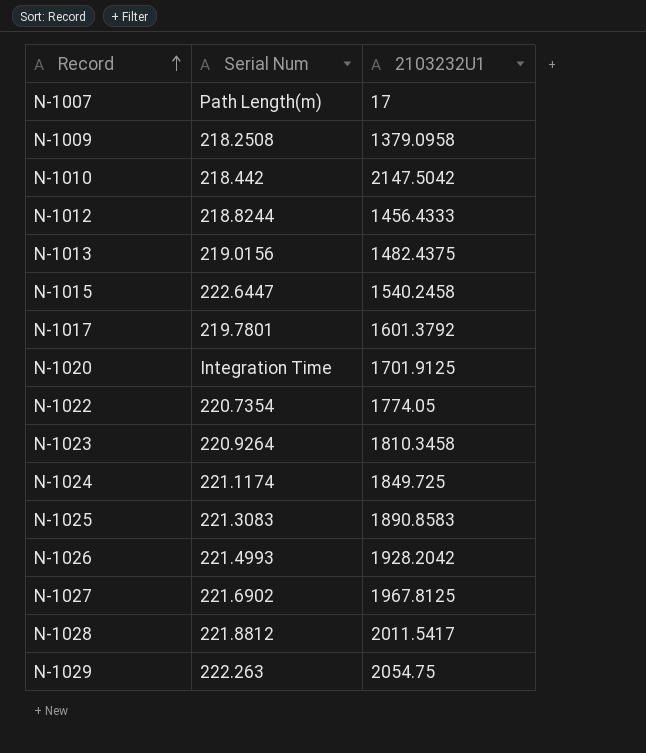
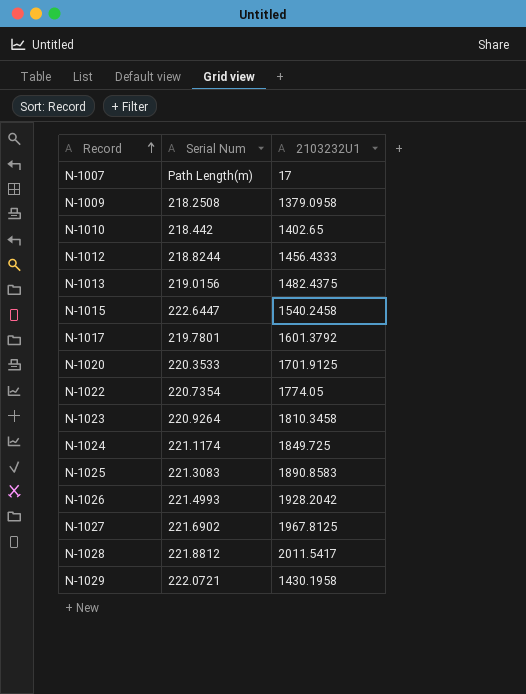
N-1010 | 2103232U1: 2147.5042 -> 1402.65
N-1020 | Serial Num: Integration Time -> 220.3533
N-1029 | Serial Num: 222.263 -> 222.0721
N-1029 | 2103232U1: 2054.75 -> 1430.1958

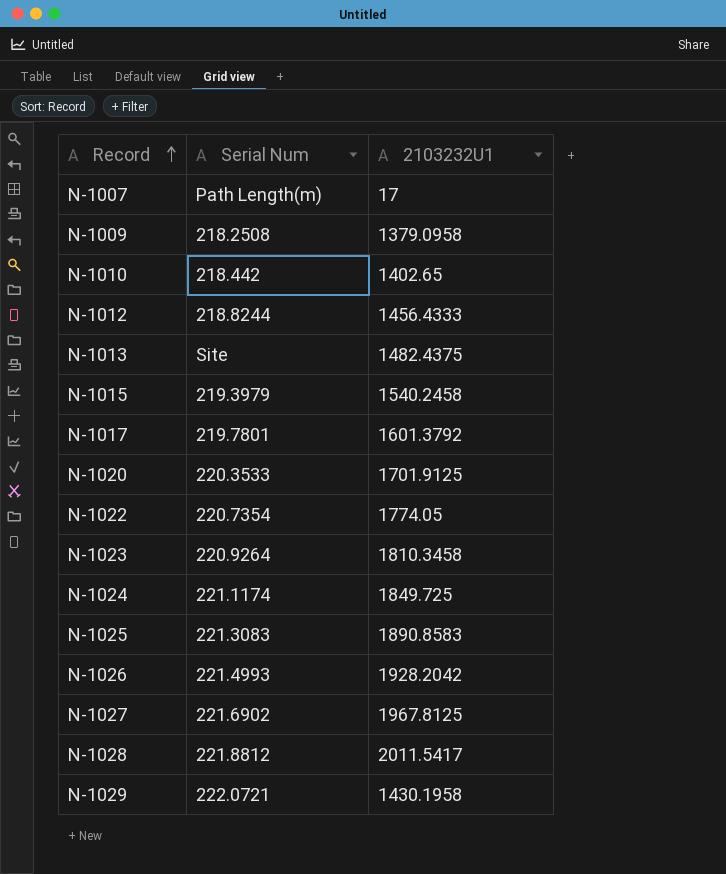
N-1013 | Serial Num: 219.0156 -> Site
N-1015 | Serial Num: 222.6447 -> 219.3979

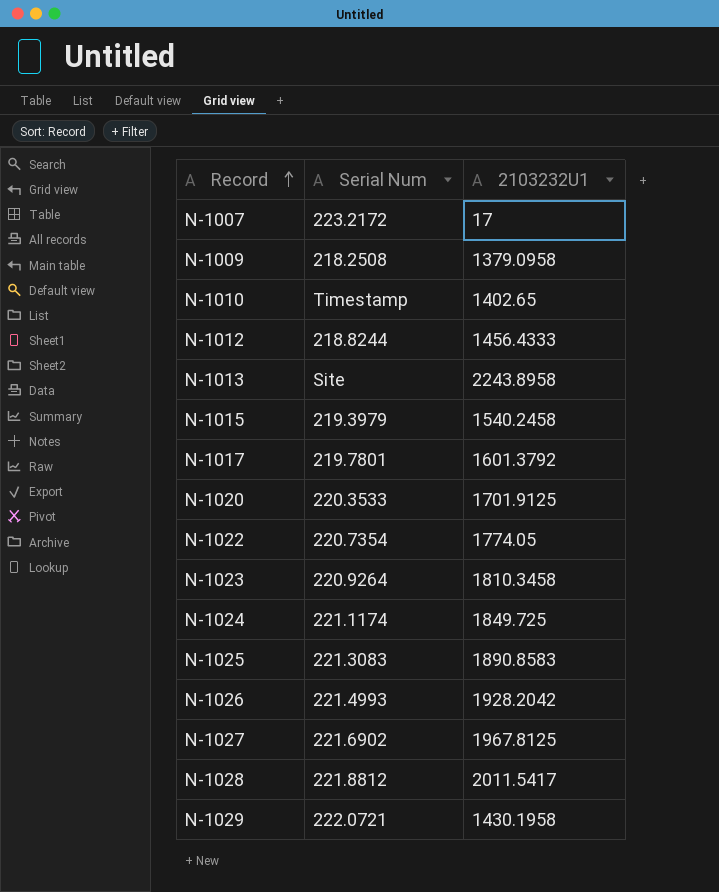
N-1007 | Serial Num: Path Length(m) -> 223.2172
N-1010 | Serial Num: 218.442 -> Timestamp
N-1013 | 2103232U1: 1482.4375 -> 2243.8958

